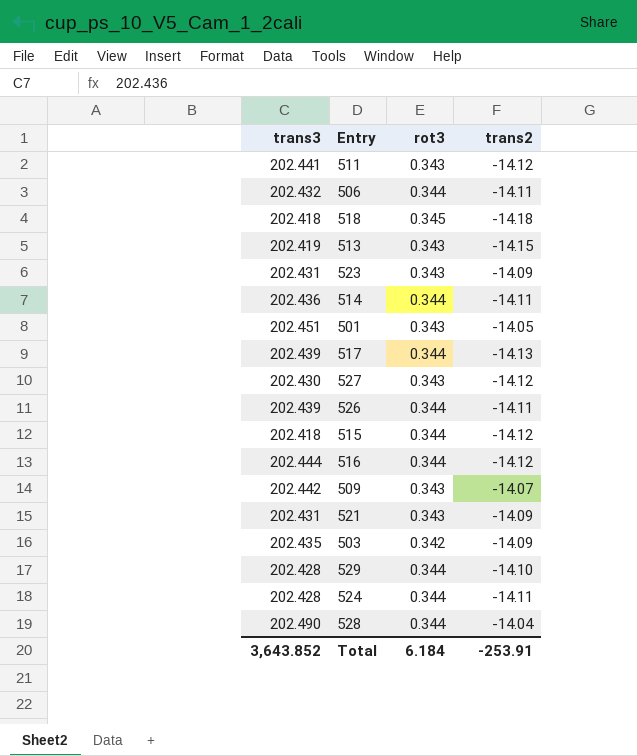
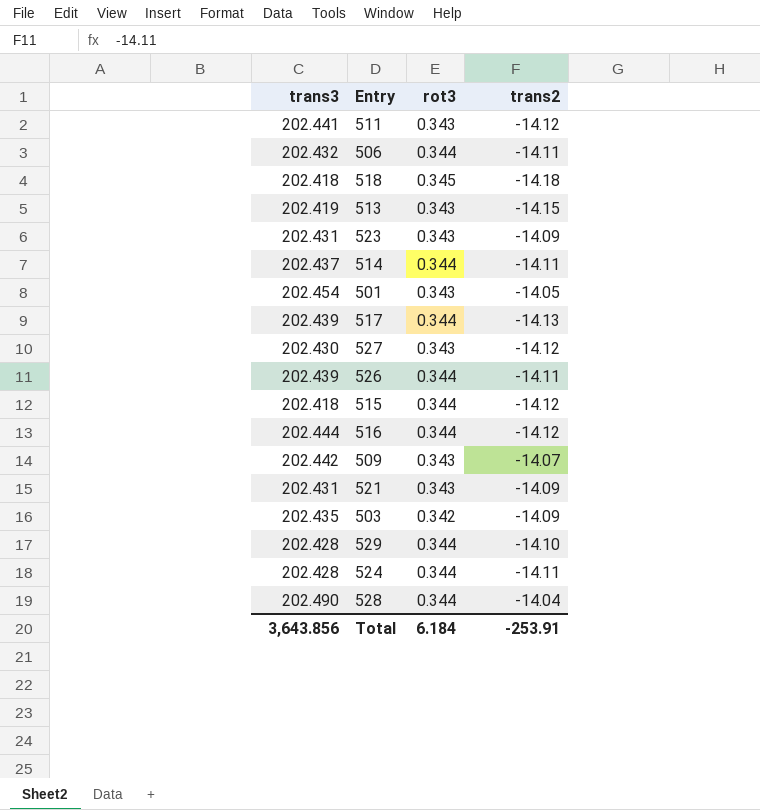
514 | trans3: 202.436 -> 202.437
501 | trans3: 202.451 -> 202.454
Total | trans3: 3,643.852 -> 3,643.856

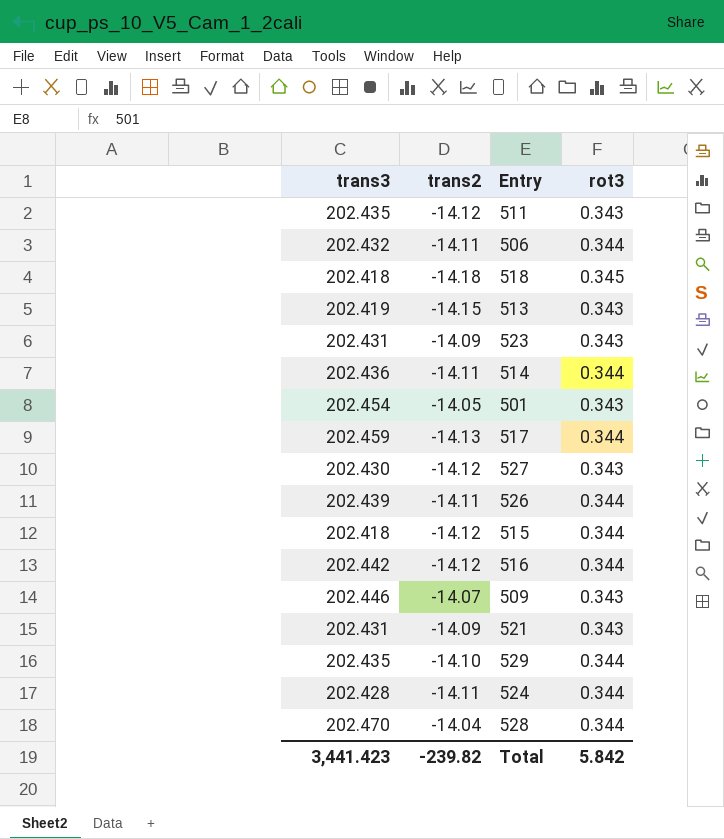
column trans2 | position: 4 -> 2
row 503: 202.435 | 0.342 | -14.09 -> none
511 | trans3: 202.441 -> 202.435
514 | trans3: 202.437 -> 202.436
517 | trans3: 202.439 -> 202.459
516 | trans3: 202.444 -> 202.442
509 | trans3: 202.442 -> 202.446
529 | trans3: 202.428 -> 202.435
528 | trans3: 202.490 -> 202.470
Total | trans3: 3,643.856 -> 3,441.423
Total | trans2: -253.91 -> -239.82
Total | rot3: 6.184 -> 5.842

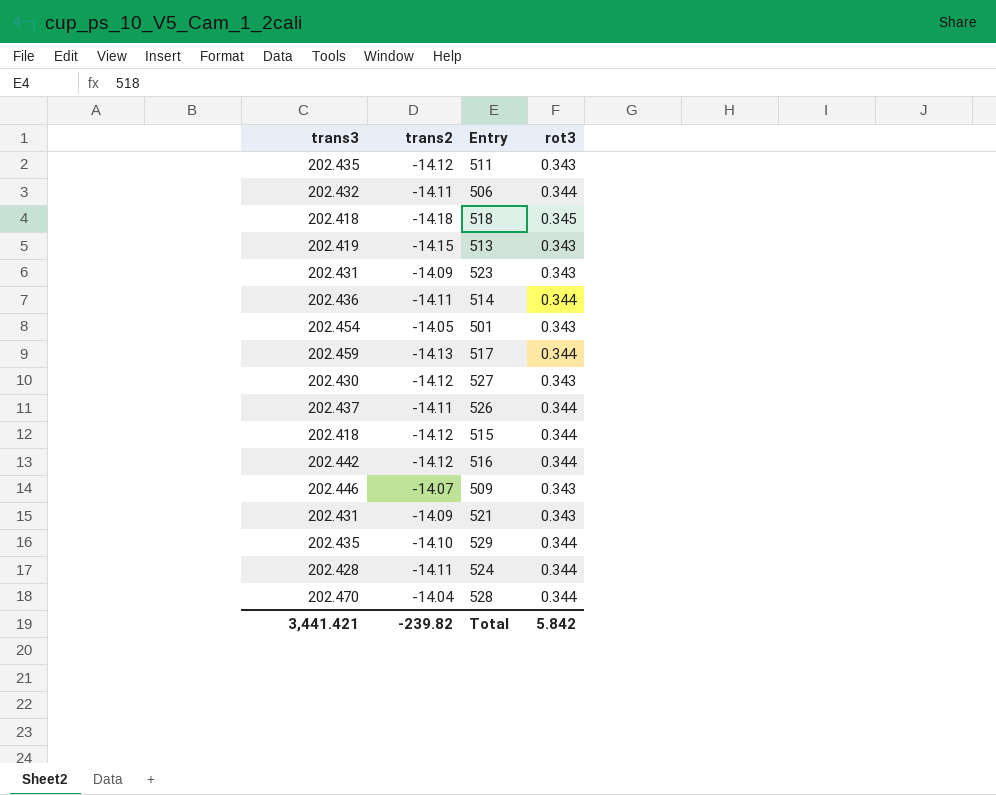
526 | trans3: 202.439 -> 202.437
Total | trans3: 3,441.423 -> 3,441.421

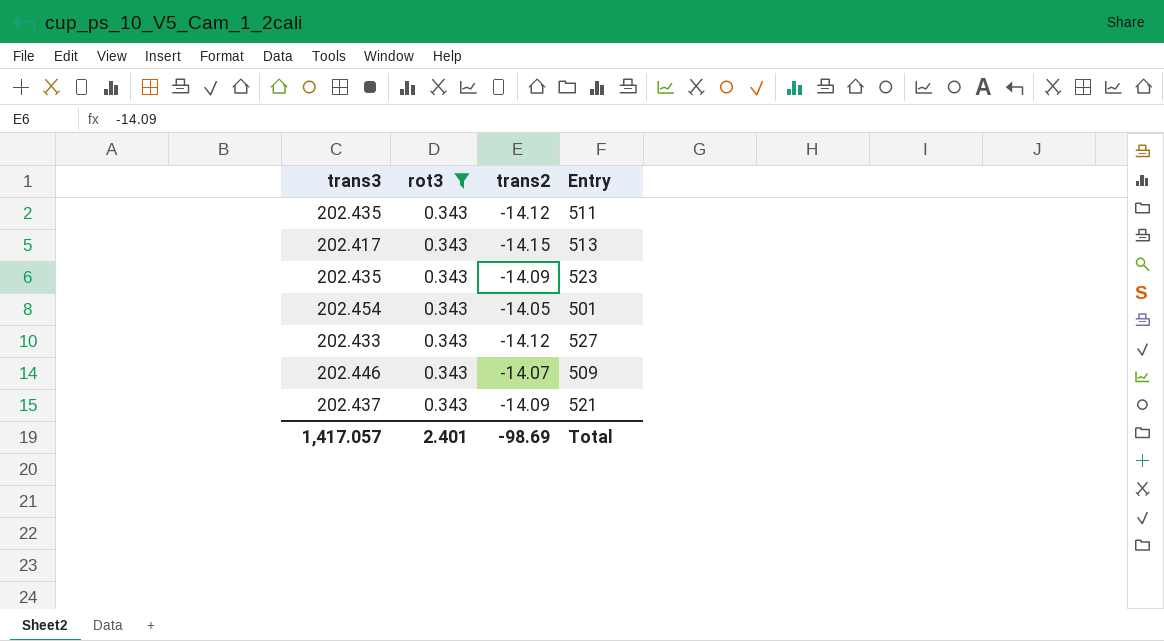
filter: none -> rot3 = 0.343
column rot3 | position: 4 -> 2
513 | trans3: 202.419 -> 202.417
523 | trans3: 202.431 -> 202.435
527 | trans3: 202.430 -> 202.433
521 | trans3: 202.431 -> 202.437
Total | trans3: 3,441.421 -> 1,417.057
Total | rot3: 5.842 -> 2.401
Total | trans2: -239.82 -> -98.69

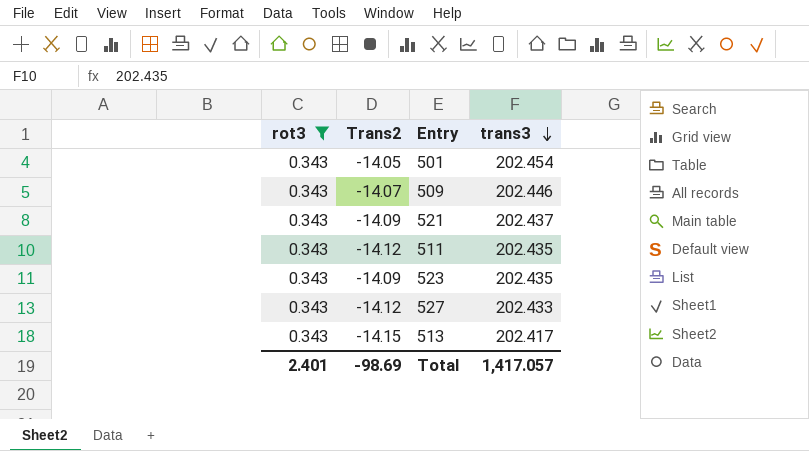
row order: none -> trans3 descending
column name: trans2 -> Trans2
column trans3 | position: 1 -> 4

